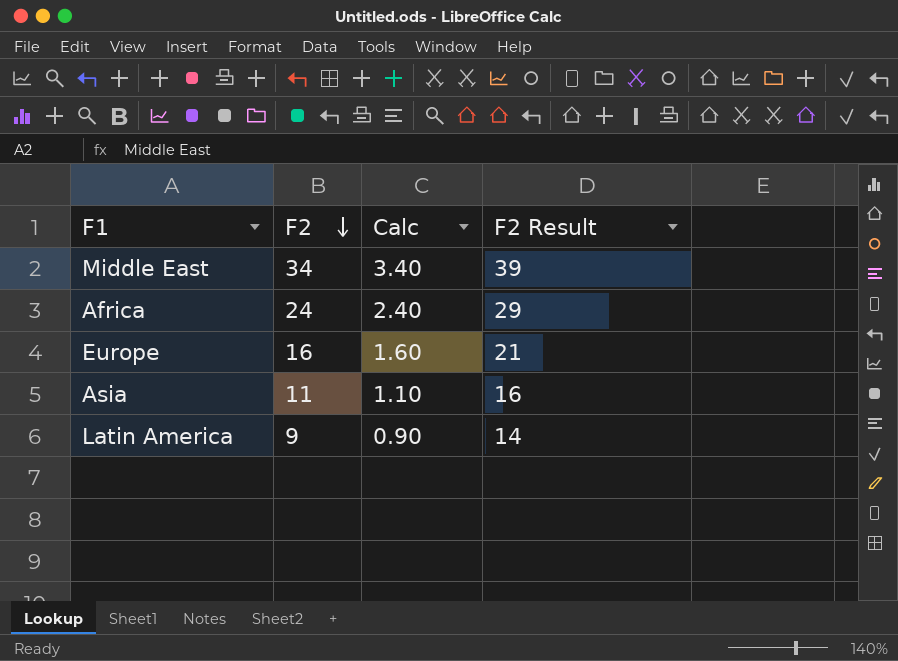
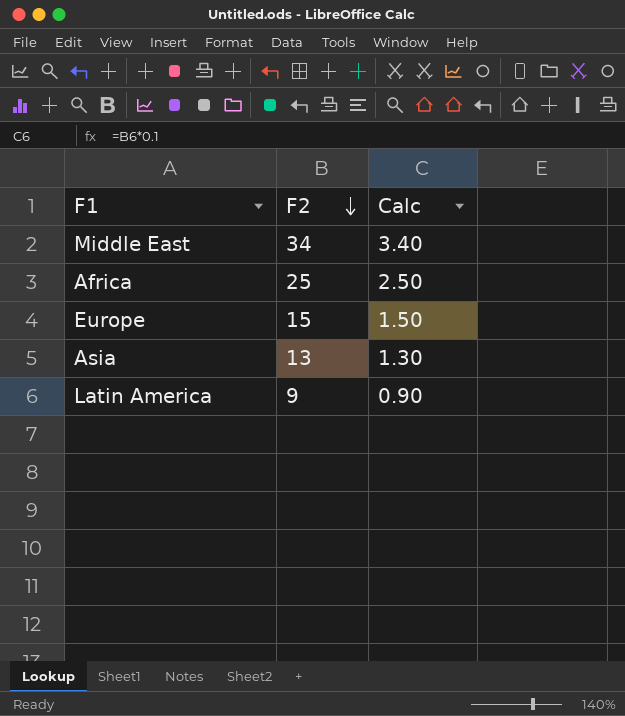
column F2 Result | formula: [F2] + 5 -> none
Africa | F2: 24 -> 25
Africa | Calc: 2.40 -> 2.50
Europe | F2: 16 -> 15
Europe | Calc: 1.60 -> 1.50
Asia | F2: 11 -> 13
Asia | Calc: 1.10 -> 1.30

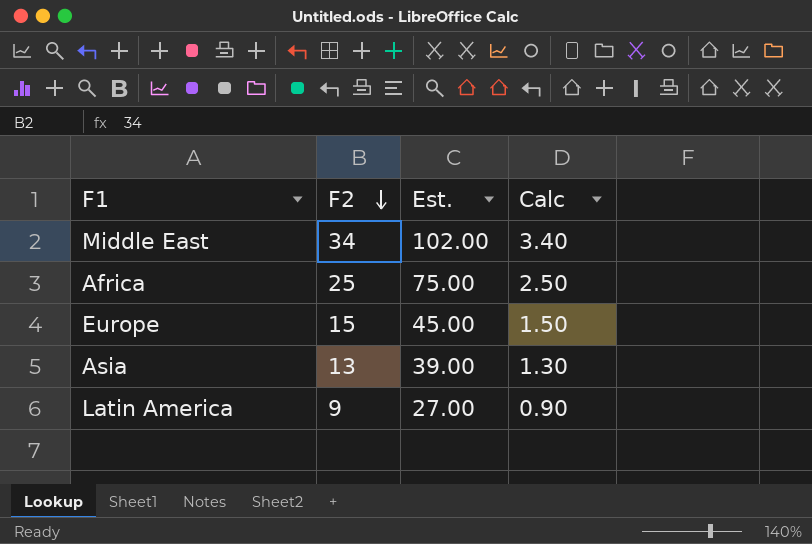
column Est. | formula: none -> [F2] * 3

